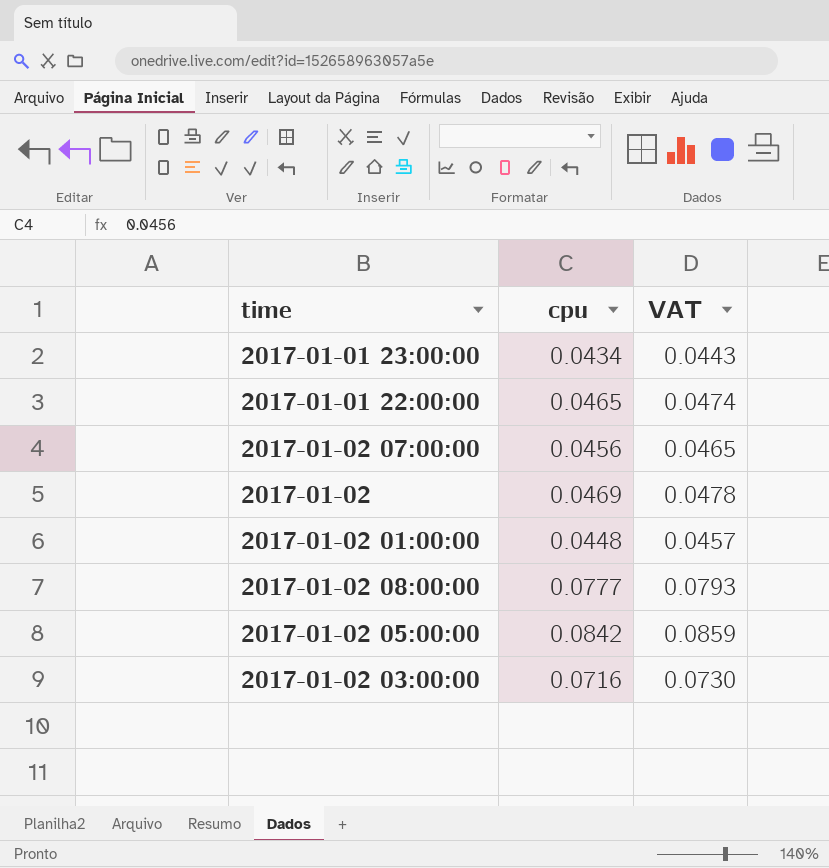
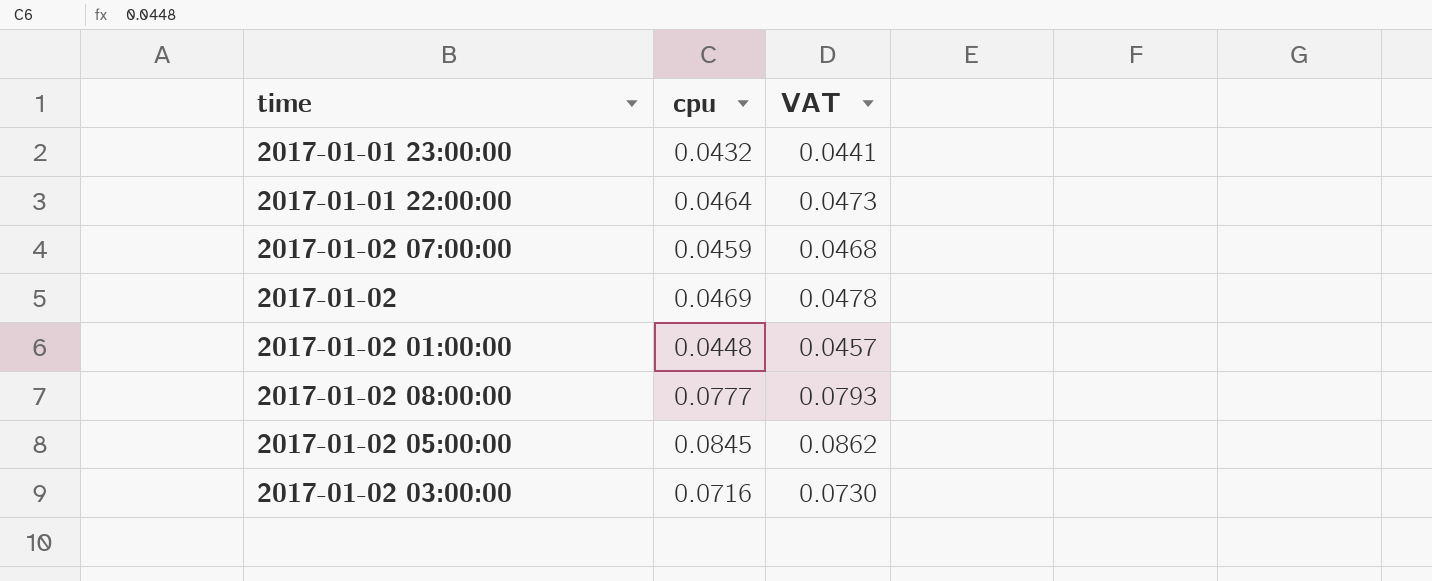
2017-01-01 23:00:00 | cpu: 0.0434 -> 0.0432
2017-01-01 23:00:00 | VAT: 0.0443 -> 0.0441
2017-01-01 22:00:00 | cpu: 0.0465 -> 0.0464
2017-01-01 22:00:00 | VAT: 0.0474 -> 0.0473
2017-01-02 07:00:00 | cpu: 0.0456 -> 0.0459
2017-01-02 07:00:00 | VAT: 0.0465 -> 0.0468
2017-01-02 05:00:00 | cpu: 0.0842 -> 0.0845
2017-01-02 05:00:00 | VAT: 0.0859 -> 0.0862

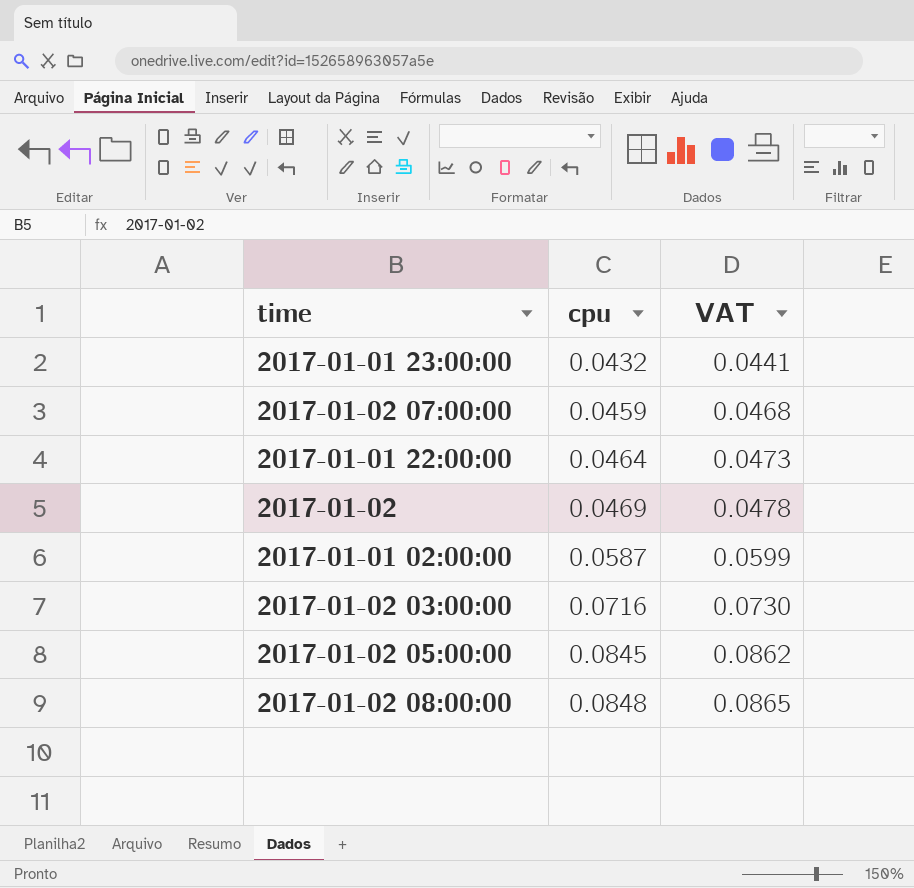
row order: none -> cpu ascending
row 2017-01-02 01:00:00: 0.0448 | 0.0457 -> none
row 2017-01-01 02:00:00: none -> 0.0587 | 0.0599
2017-01-02 08:00:00 | cpu: 0.0777 -> 0.0848
2017-01-02 08:00:00 | VAT: 0.0793 -> 0.0865

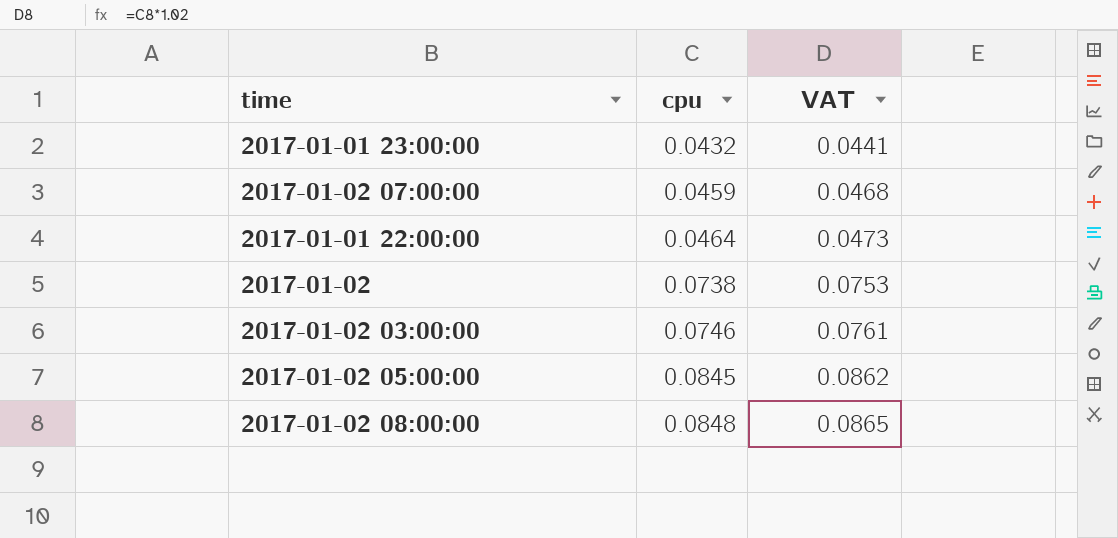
row 2017-01-01 02:00:00: 0.0587 | 0.0599 -> none
2017-01-02 | cpu: 0.0469 -> 0.0738
2017-01-02 | VAT: 0.0478 -> 0.0753
2017-01-02 03:00:00 | cpu: 0.0716 -> 0.0746
2017-01-02 03:00:00 | VAT: 0.0730 -> 0.0761

